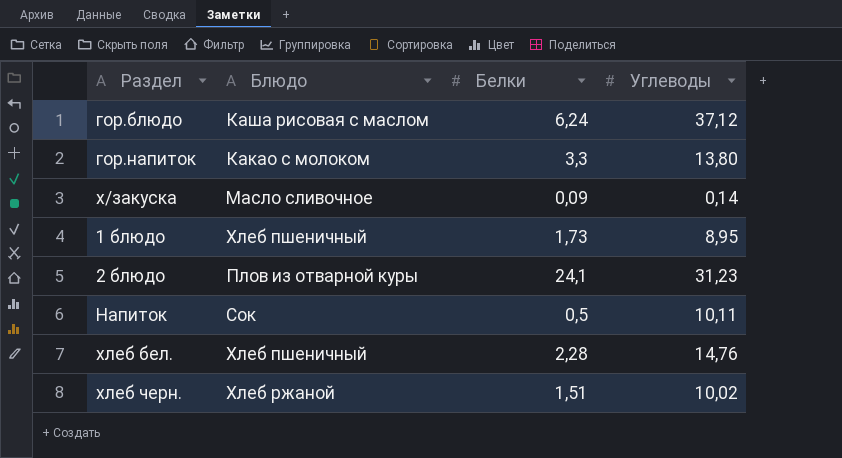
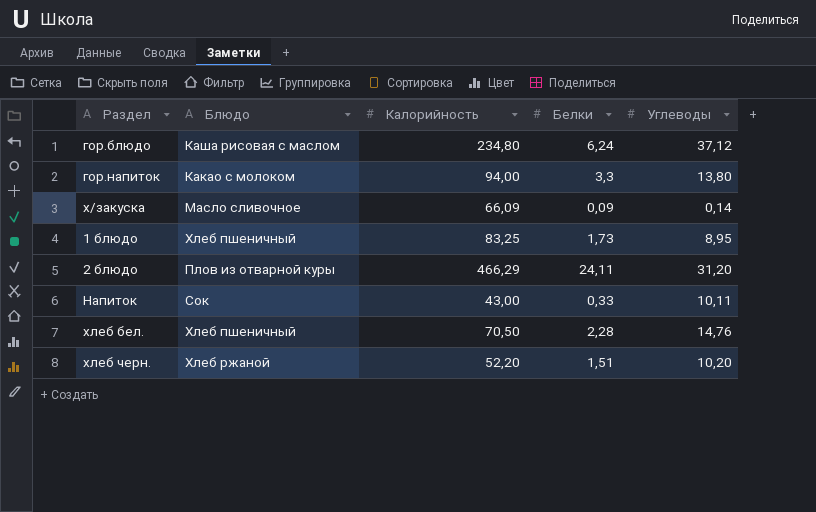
column Калорийность | position: none -> 3
2 блюдо | Белки: 24,1 -> 24,11
2 блюдо | Углеводы: 31,23 -> 31,20
Напиток | Белки: 0,5 -> 0,33
хлеб черн. | Углеводы: 10,02 -> 10,20

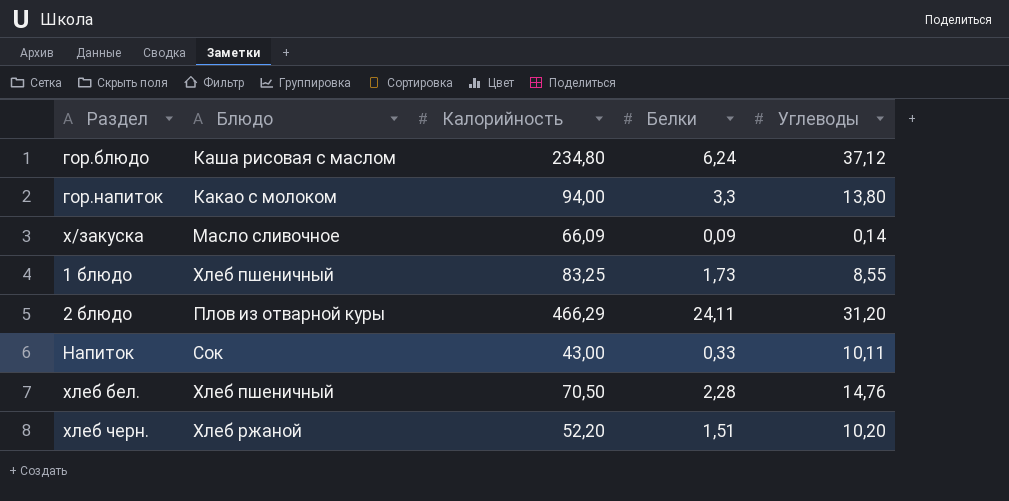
1 блюдо | Углеводы: 8,95 -> 8,55

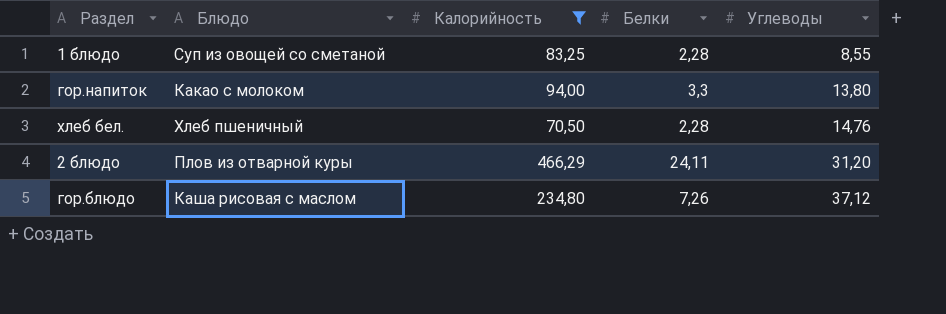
filter: none -> Калорийность >= 70,50
row order: none -> Углеводы ascending
1 блюдо | Блюдо: Хлеб пшеничный -> Суп из овощей со сметаной
1 блюдо | Белки: 1,73 -> 2,28
гор.блюдо | Белки: 6,24 -> 7,26

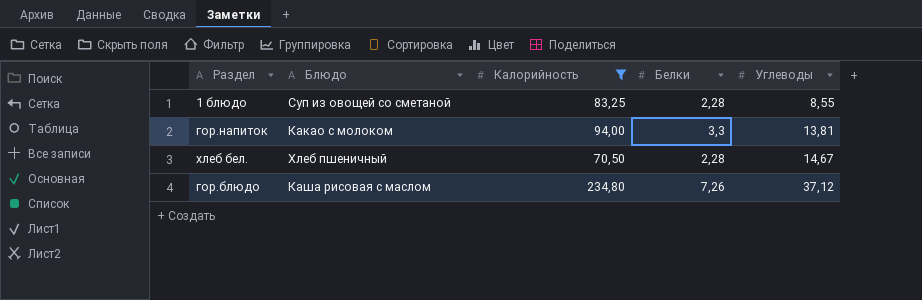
row 2 блюдо: Плов из отварной куры | 466,29 | 24,11 | 31,20 -> none
гор.напиток | Углеводы: 13,80 -> 13,81
хлеб бел. | Углеводы: 14,76 -> 14,67

